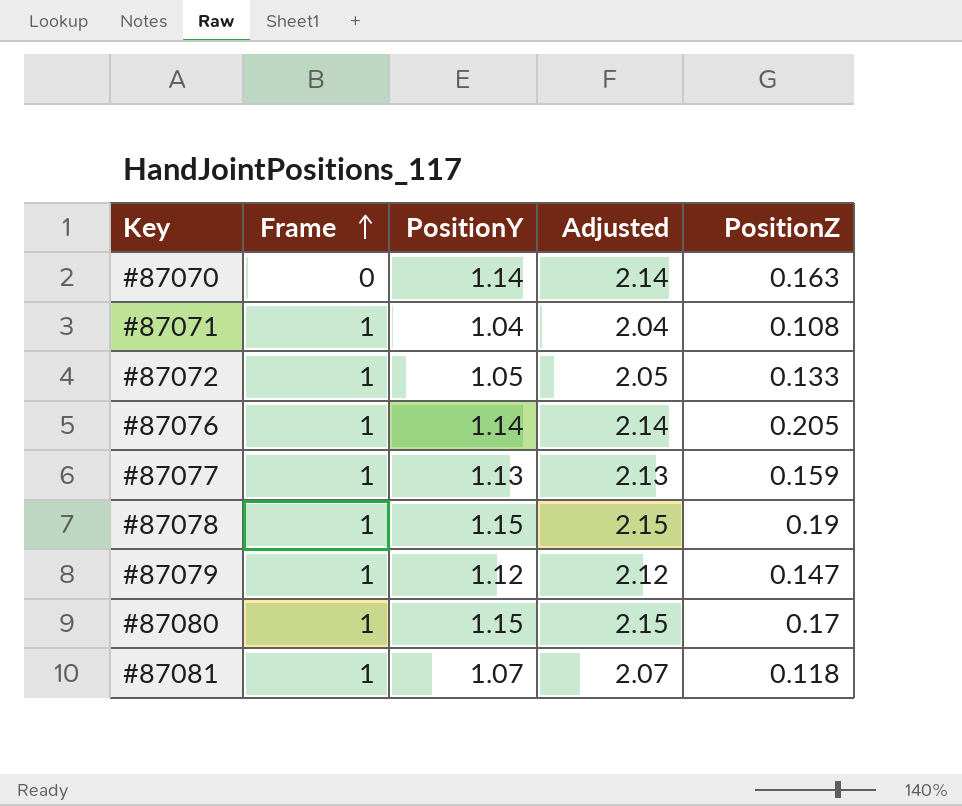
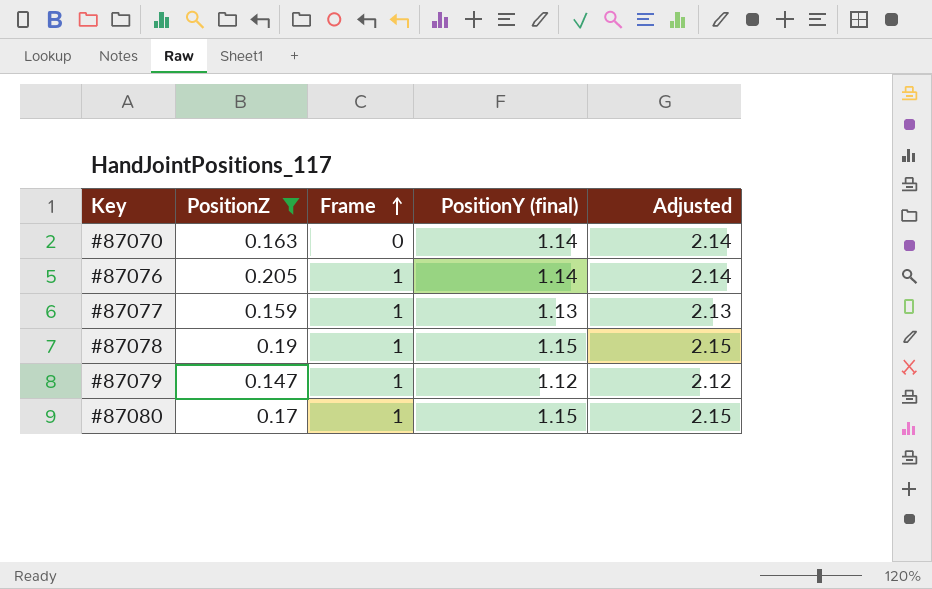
filter: none -> PositionZ >= 0.147
column PositionZ | position: 5 -> 2
column name: PositionY -> PositionY (final)

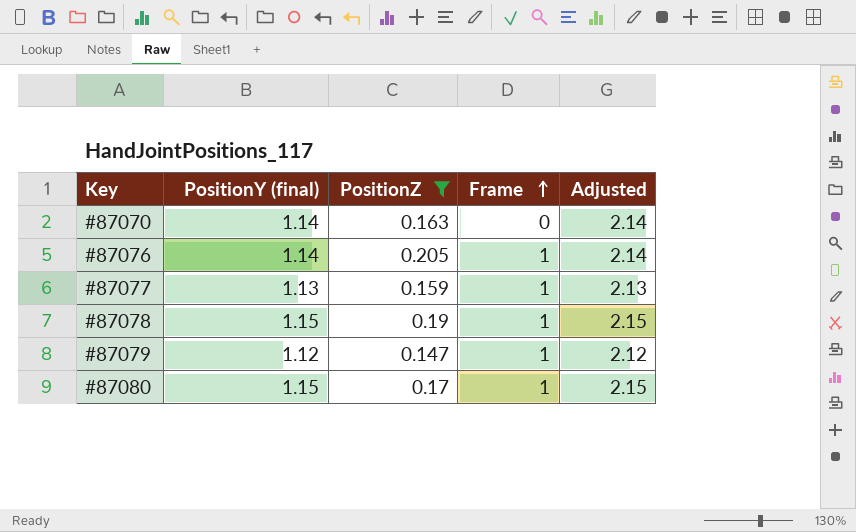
column PositionY (final) | position: 4 -> 2

